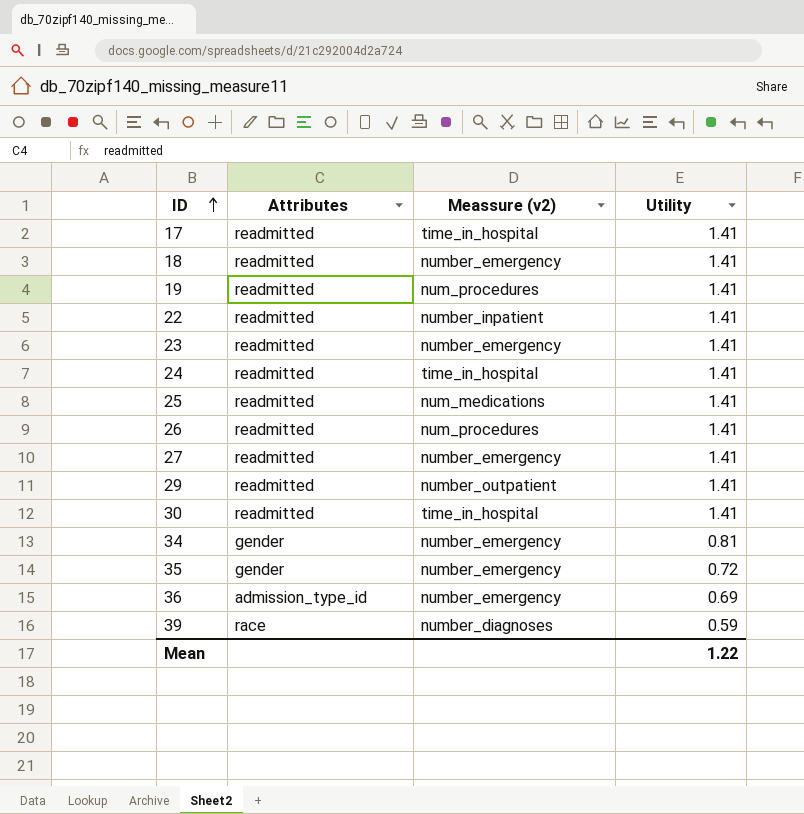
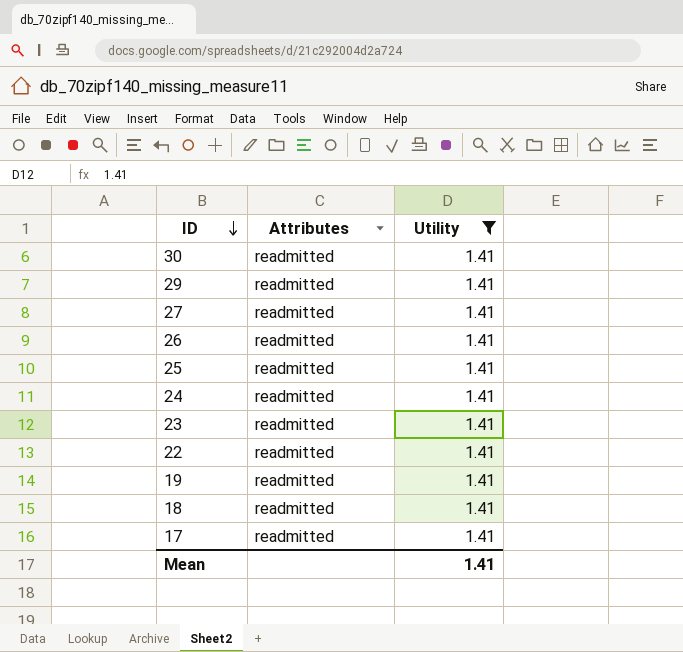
filter: none -> Utility = 1.41
row order: ID ascending -> ID descending
column Meassure (v2) | position: 3 -> none
Mean | Utility: 1.22 -> 1.41

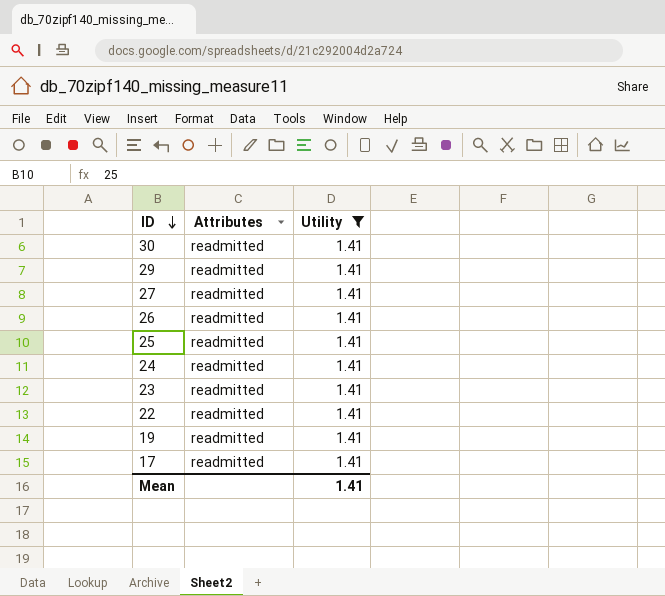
row 18: readmitted | 1.41 -> none

